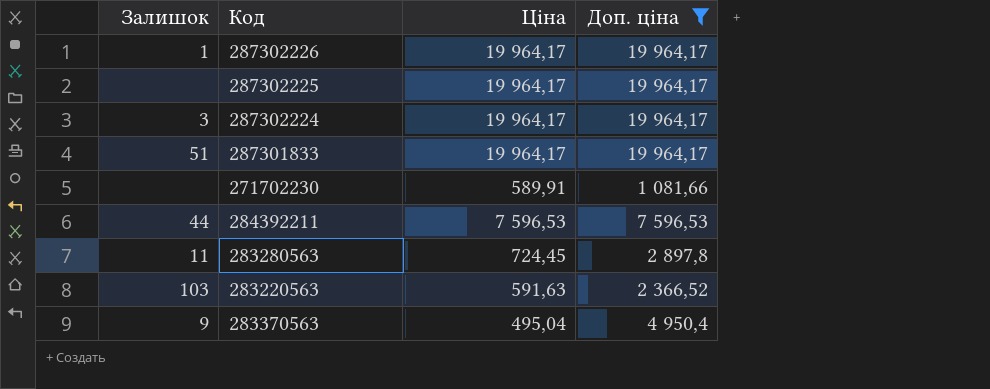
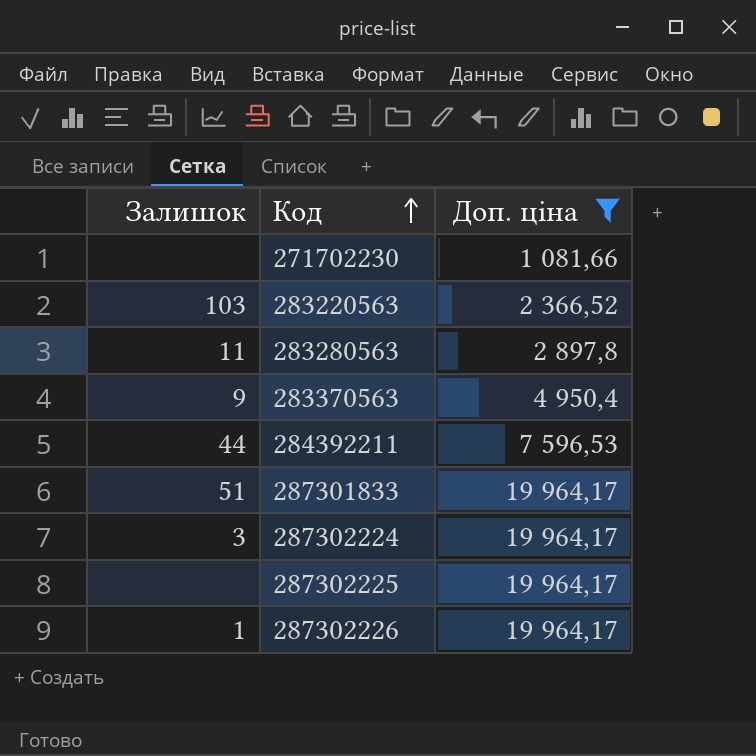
row order: none -> Код ascending
column Ціна | position: 3 -> none

